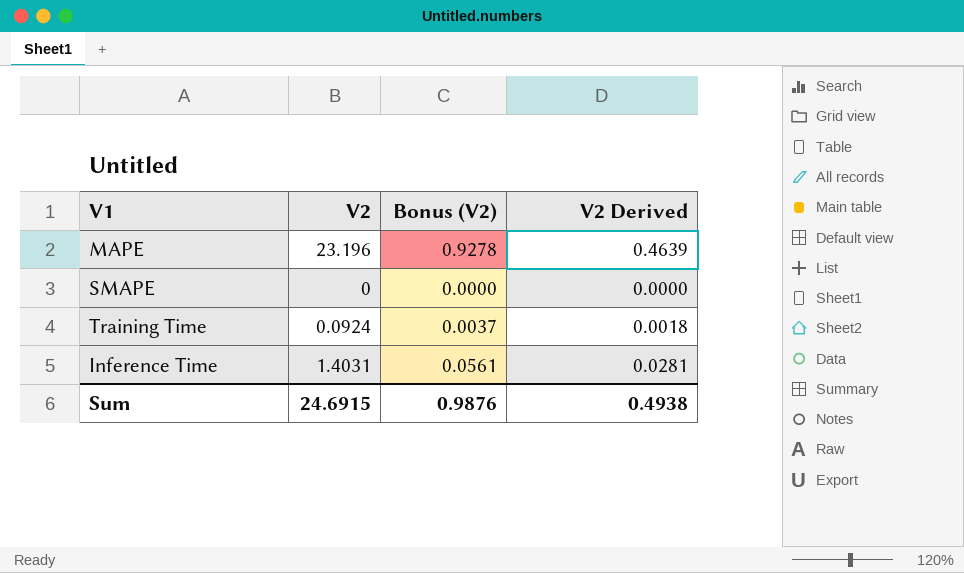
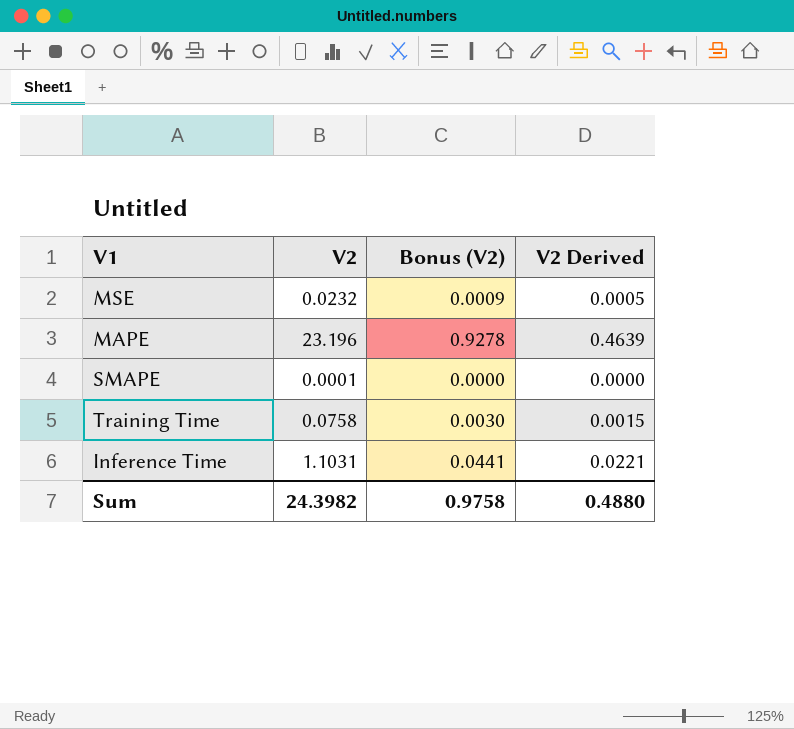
row MSE: none -> 0.0232 | 0.0009 | 0.0005
SMAPE | V2: 0 -> 0.0001
Training Time | V2: 0.0924 -> 0.0758
Training Time | Bonus (V2): 0.0037 -> 0.0030
Training Time | V2 Derived: 0.0018 -> 0.0015
Inference Time | V2: 1.4031 -> 1.1031
Inference Time | Bonus (V2): 0.0561 -> 0.0441
Inference Time | V2 Derived: 0.0281 -> 0.0221
Sum | V2: 24.6915 -> 24.3982
Sum | Bonus (V2): 0.9876 -> 0.9758
Sum | V2 Derived: 0.4938 -> 0.4880

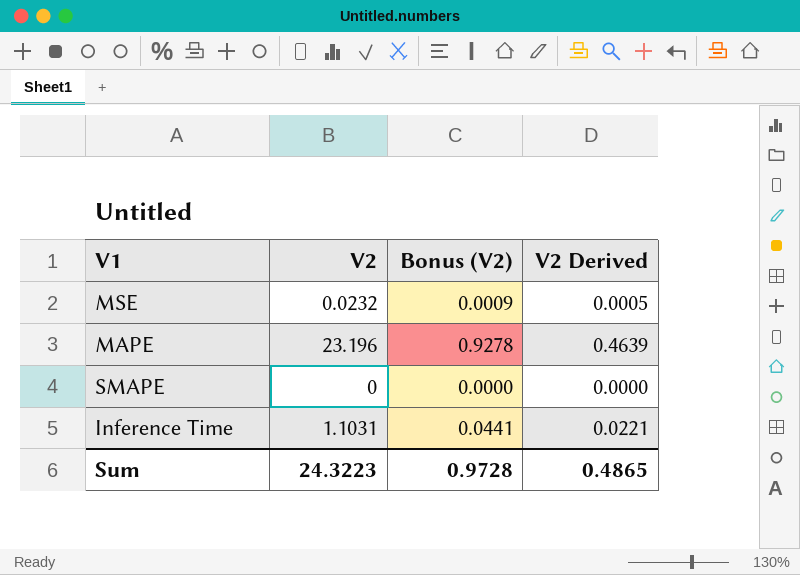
row Training Time: 0.0758 | 0.0030 | 0.0015 -> none
SMAPE | V2: 0.0001 -> 0
Sum | V2: 24.3982 -> 24.3223
Sum | Bonus (V2): 0.9758 -> 0.9728
Sum | V2 Derived: 0.4880 -> 0.4865

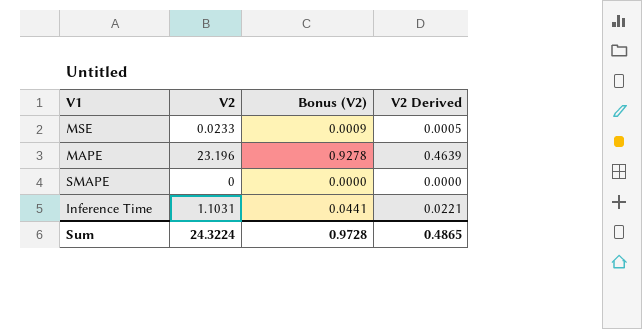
MSE | V2: 0.0232 -> 0.0233
Sum | V2: 24.3223 -> 24.3224

